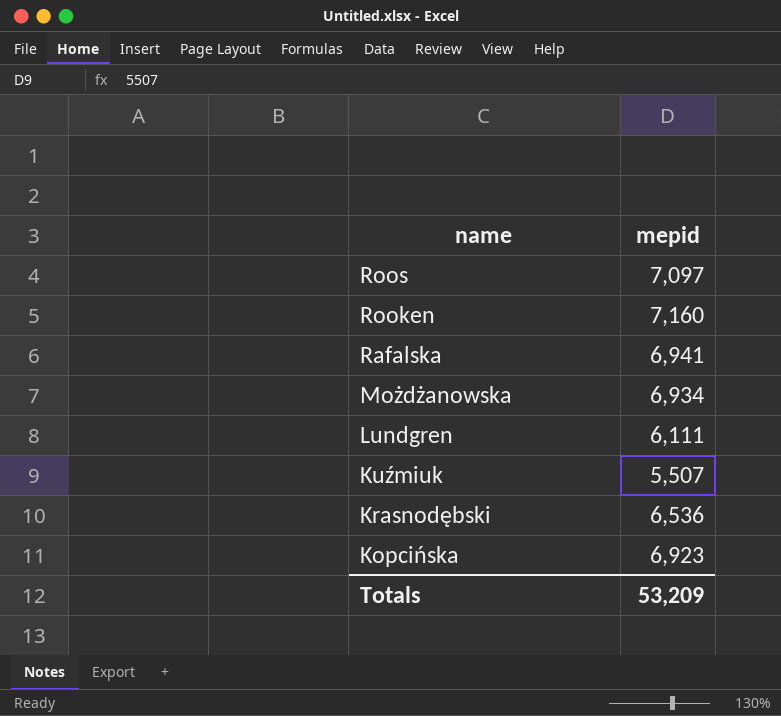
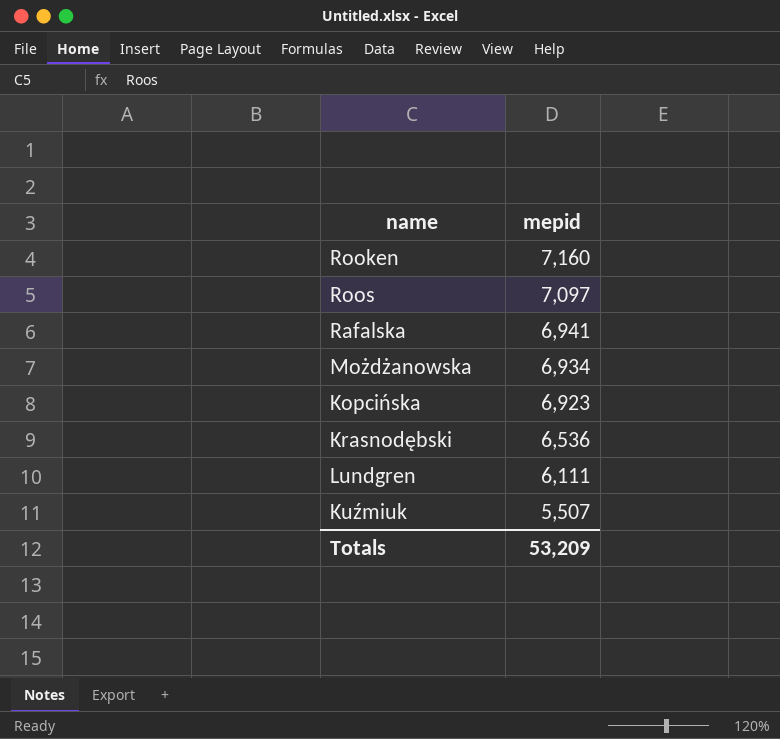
row order: name descending -> mepid descending

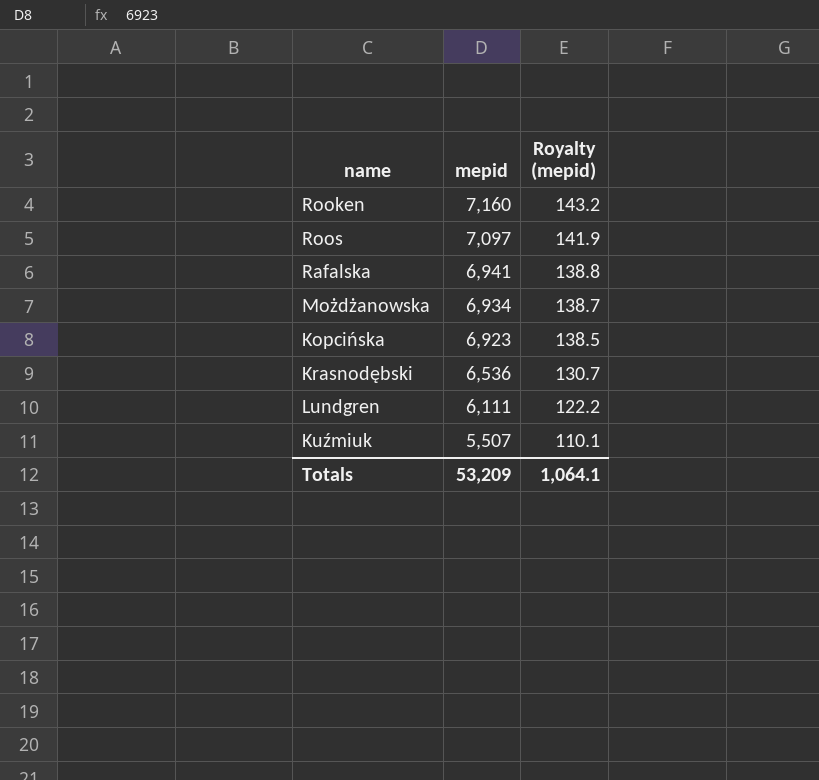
column Royalty (mepid) | formula: none -> [mepid] * 0.02

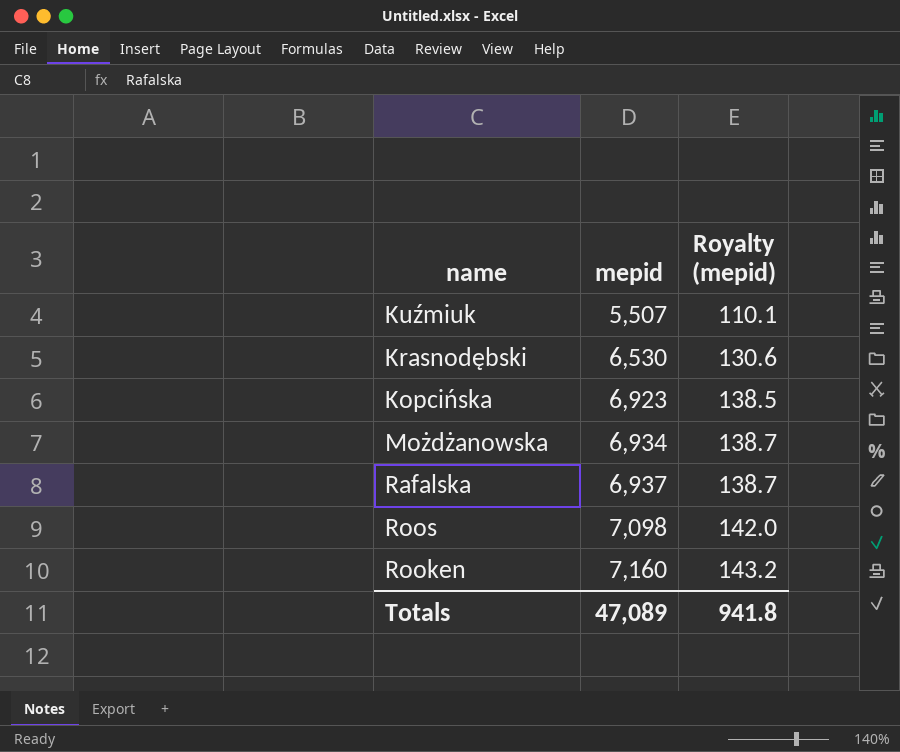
row order: mepid descending -> mepid ascending
row Lundgren: 6,111 | 122.2 -> none
Krasnodębski | mepid: 6,536 -> 6,530
Krasnodębski | Royalty (mepid): 130.7 -> 130.6
Rafalska | mepid: 6,941 -> 6,937
Rafalska | Royalty (mepid): 138.8 -> 138.7
Roos | mepid: 7,097 -> 7,098
Roos | Royalty (mepid): 141.9 -> 142.0
Totals | mepid: 53,209 -> 47,089
Totals | Royalty (mepid): 1,064.1 -> 941.8

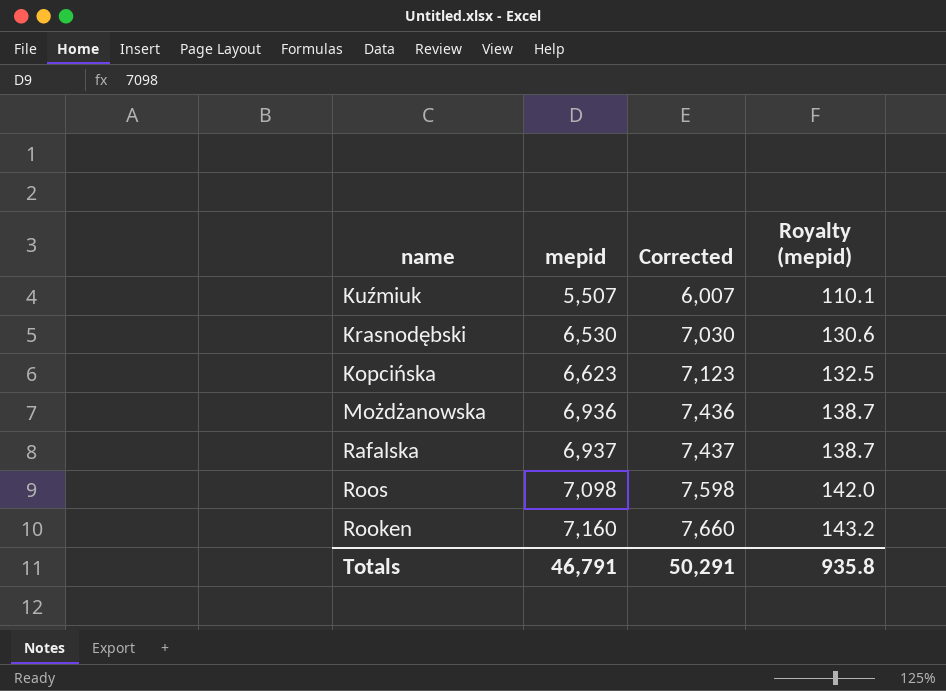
column Corrected | formula: none -> [mepid] + 500
Kopcińska | mepid: 6,923 -> 6,623
Kopcińska | Royalty (mepid): 138.5 -> 132.5
Możdżanowska | mepid: 6,934 -> 6,936
Totals | mepid: 47,089 -> 46,791
Totals | Royalty (mepid): 941.8 -> 935.8

